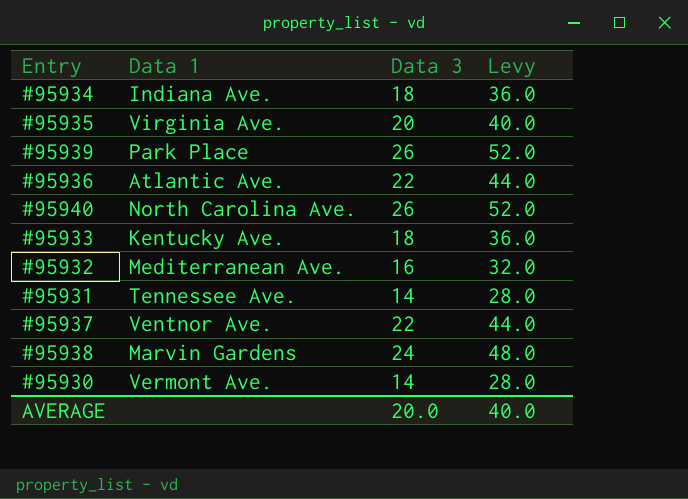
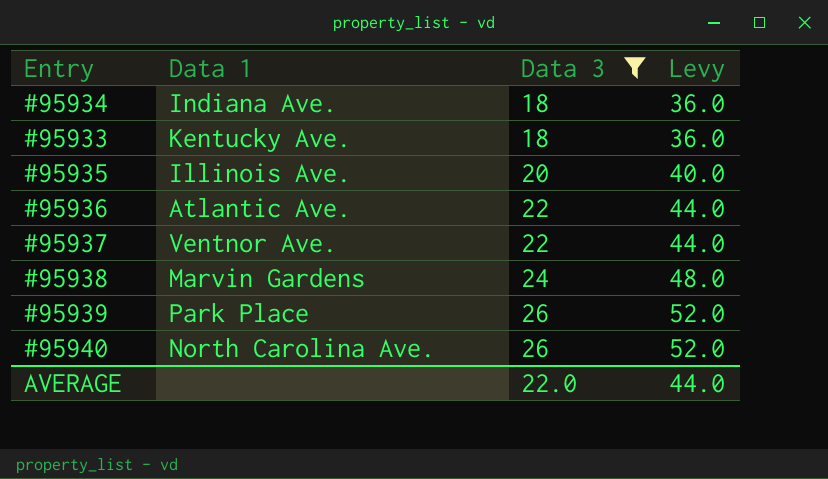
filter: none -> Data 3 >= 18
row order: none -> Data 3 ascending
#95935 | Data 1: Virginia Ave. -> Illinois Ave.
AVERAGE | Data 3: 20.0 -> 22.0
AVERAGE | Levy: 40.0 -> 44.0

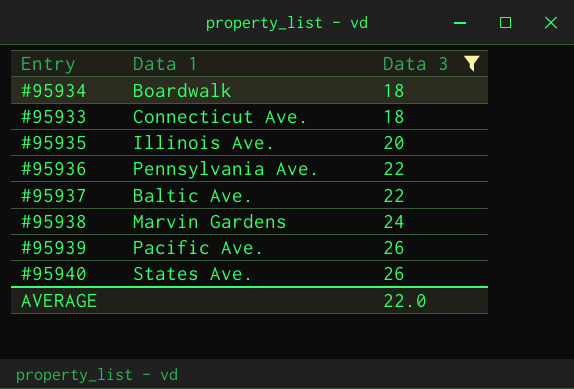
column Levy | formula: [Data 3] * 2 -> none
#95934 | Data 1: Indiana Ave. -> Boardwalk
#95933 | Data 1: Kentucky Ave. -> Connecticut Ave.
#95936 | Data 1: Atlantic Ave. -> Pennsylvania Ave.
#95937 | Data 1: Ventnor Ave. -> Baltic Ave.
#95939 | Data 1: Park Place -> Pacific Ave.
#95940 | Data 1: North Carolina Ave. -> States Ave.

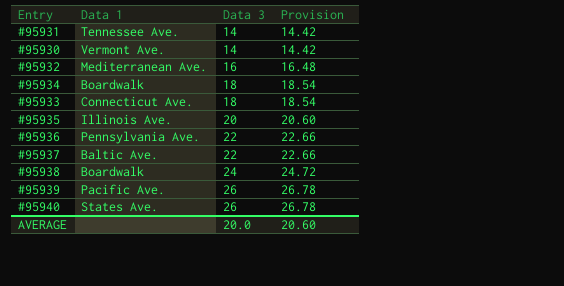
filter: Data 3 >= 18 -> none
column Provision | formula: none -> [Data 3] * 1.03
#95938 | Data 1: Marvin Gardens -> Boardwalk
AVERAGE | Data 3: 22.0 -> 20.0

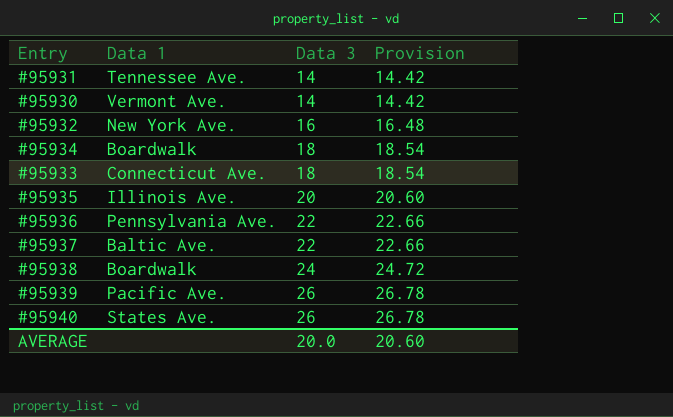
#95932 | Data 1: Mediterranean Ave. -> New York Ave.

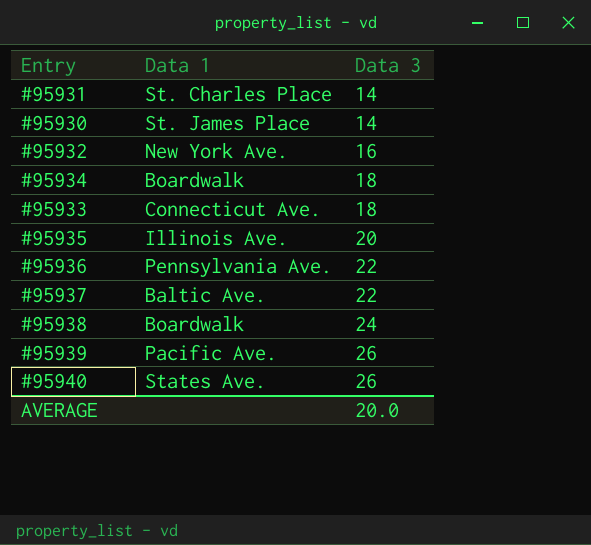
column Provision | formula: [Data 3] * 1.03 -> none
#95931 | Data 1: Tennessee Ave. -> St. Charles Place
#95930 | Data 1: Vermont Ave. -> St. James Place

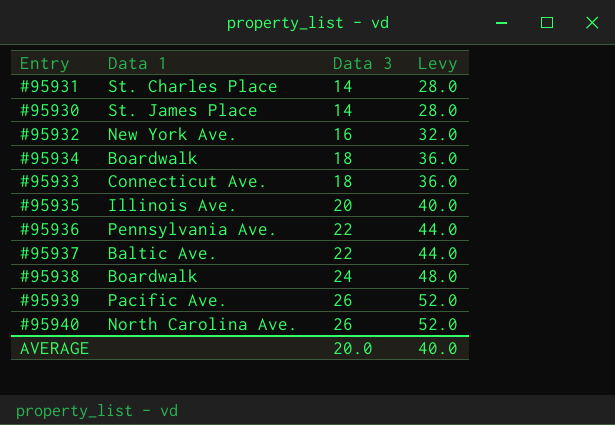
column Levy | formula: none -> [Data 3] * 2
#95940 | Data 1: States Ave. -> North Carolina Ave.

